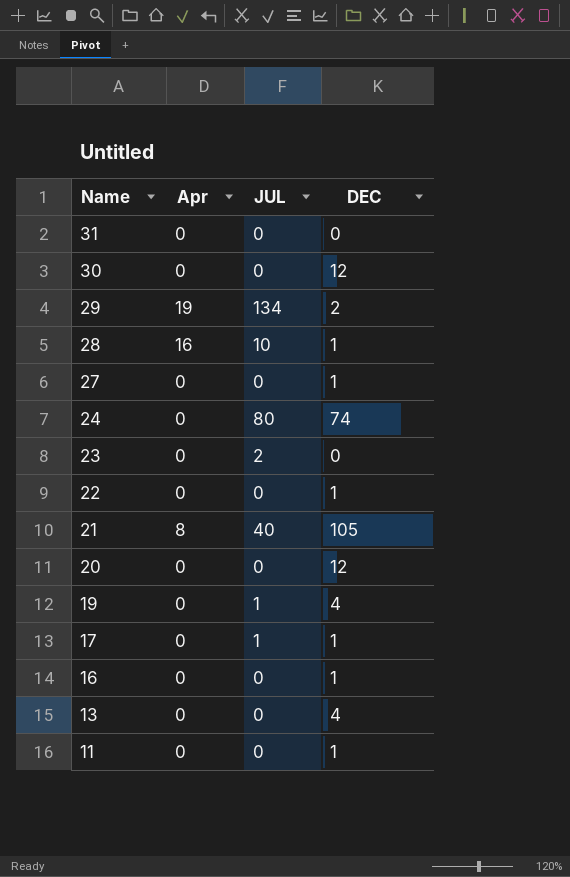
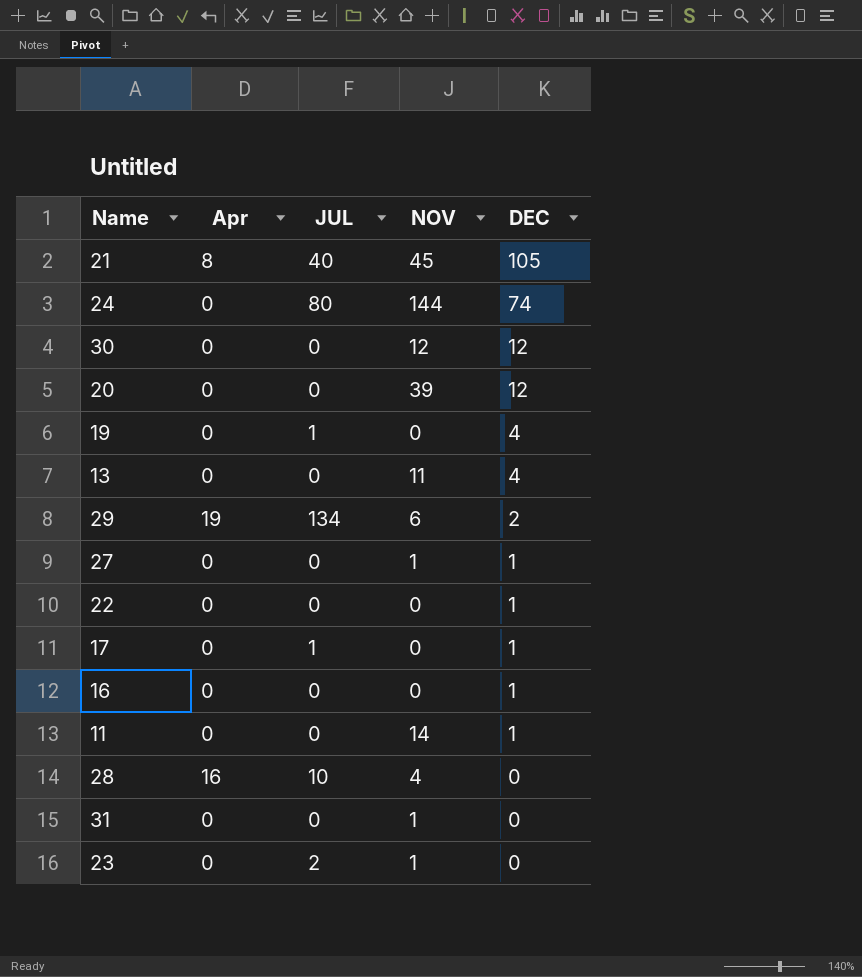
row order: Name descending -> DEC descending
column NOV | position: none -> 4
28 | DEC: 1 -> 0

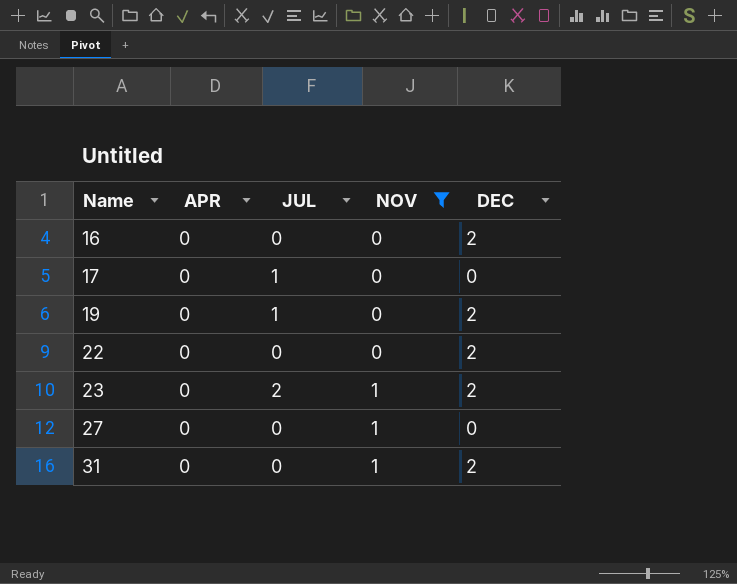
filter: none -> NOV <= 1
row order: DEC descending -> Name ascending
column name: Apr -> APR
16 | DEC: 1 -> 2
17 | DEC: 1 -> 0
19 | DEC: 4 -> 2
22 | DEC: 1 -> 2
23 | DEC: 0 -> 2
27 | DEC: 1 -> 0
31 | DEC: 0 -> 2

